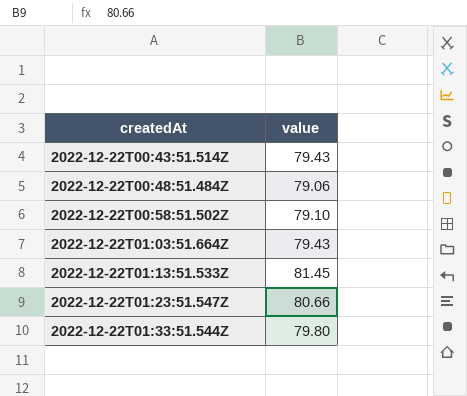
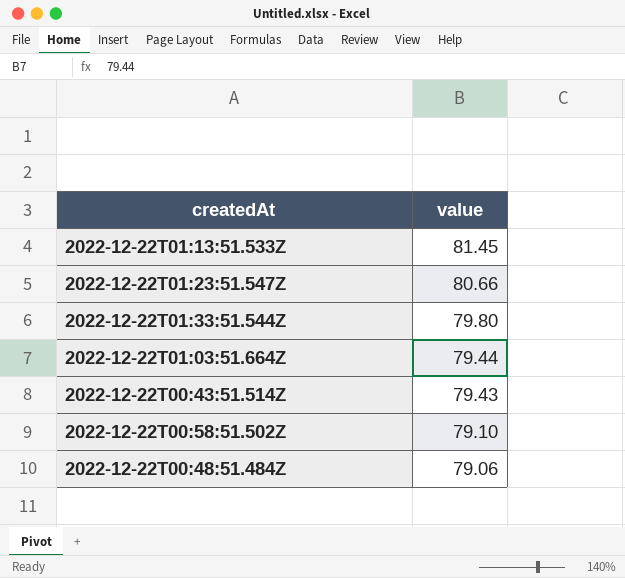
row order: createdAt ascending -> value descending
2022-12-22T01:03:51.664Z | value: 79.43 -> 79.44

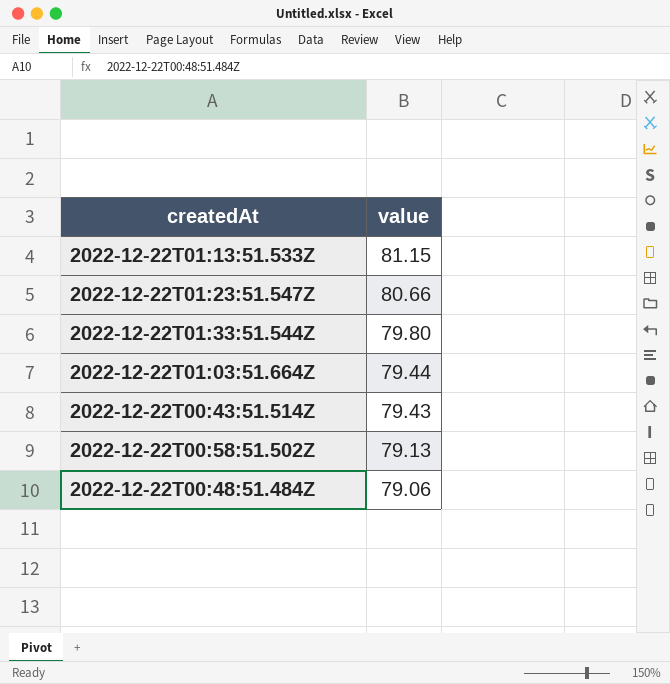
2022-12-22T01:13:51.533Z | value: 81.45 -> 81.15
2022-12-22T00:58:51.502Z | value: 79.10 -> 79.13

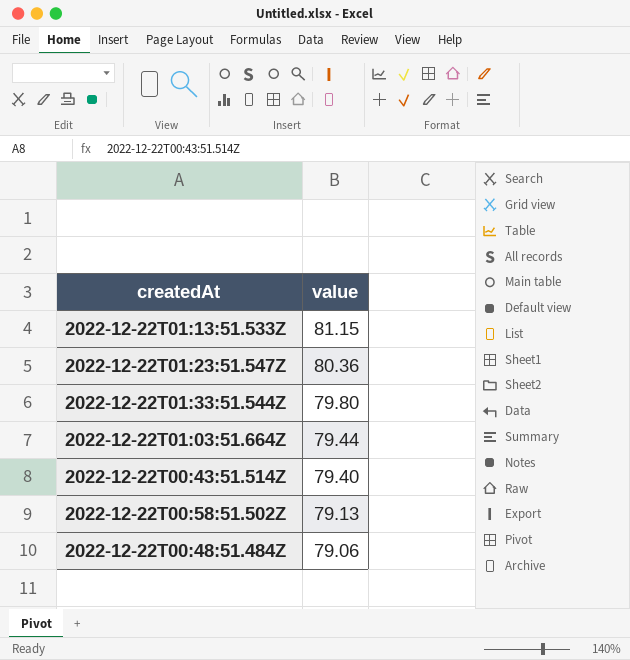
2022-12-22T01:23:51.547Z | value: 80.66 -> 80.36
2022-12-22T00:43:51.514Z | value: 79.43 -> 79.40

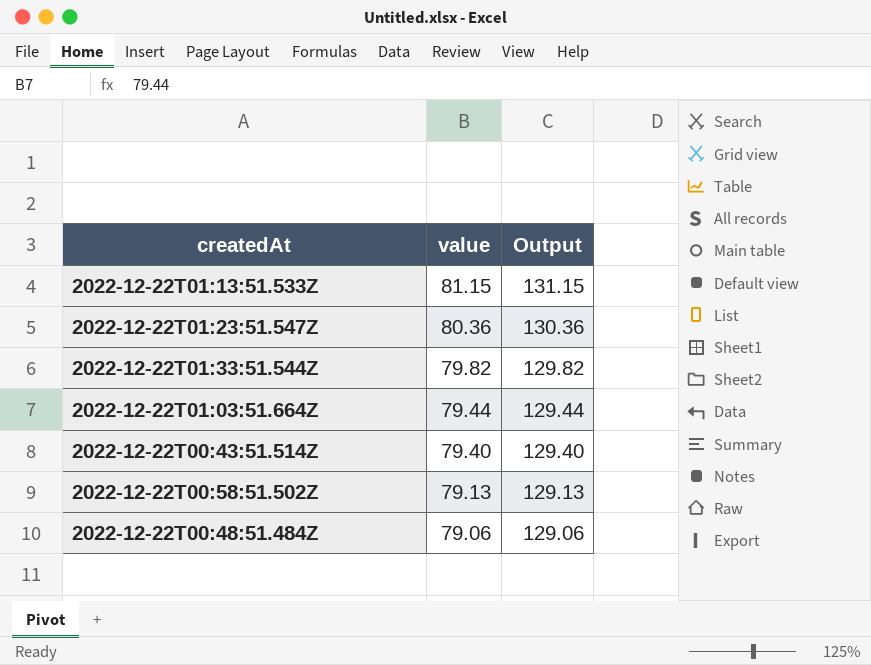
column Output | formula: none -> [value] + 50
2022-12-22T01:33:51.544Z | value: 79.80 -> 79.82

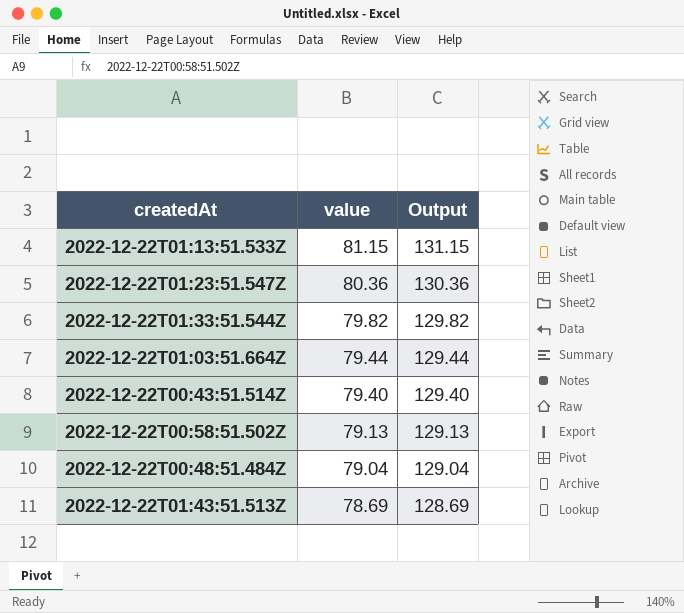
2022-12-22T00:48:51.484Z | value: 79.06 -> 79.04
2022-12-22T00:48:51.484Z | Output: 129.06 -> 129.04
row 2022-12-22T01:43:51.513Z: none -> 78.69 | 128.69

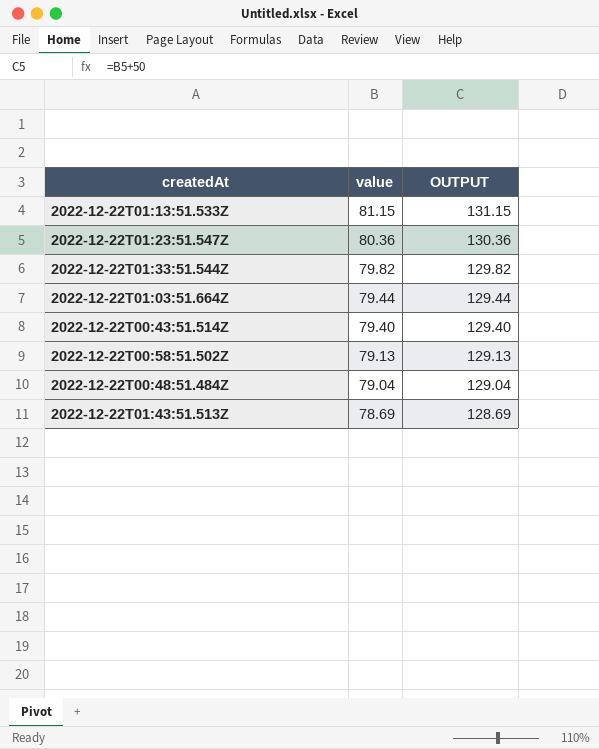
column name: Output -> OUTPUT

